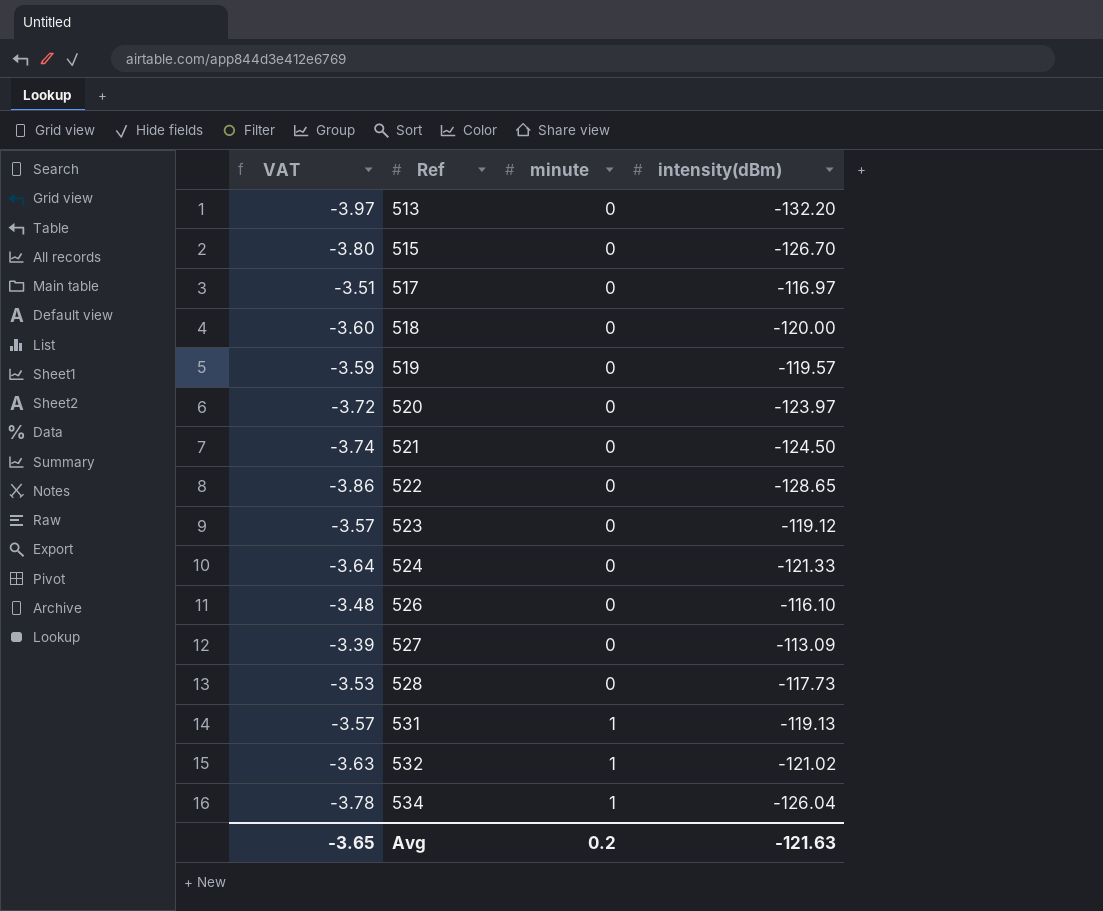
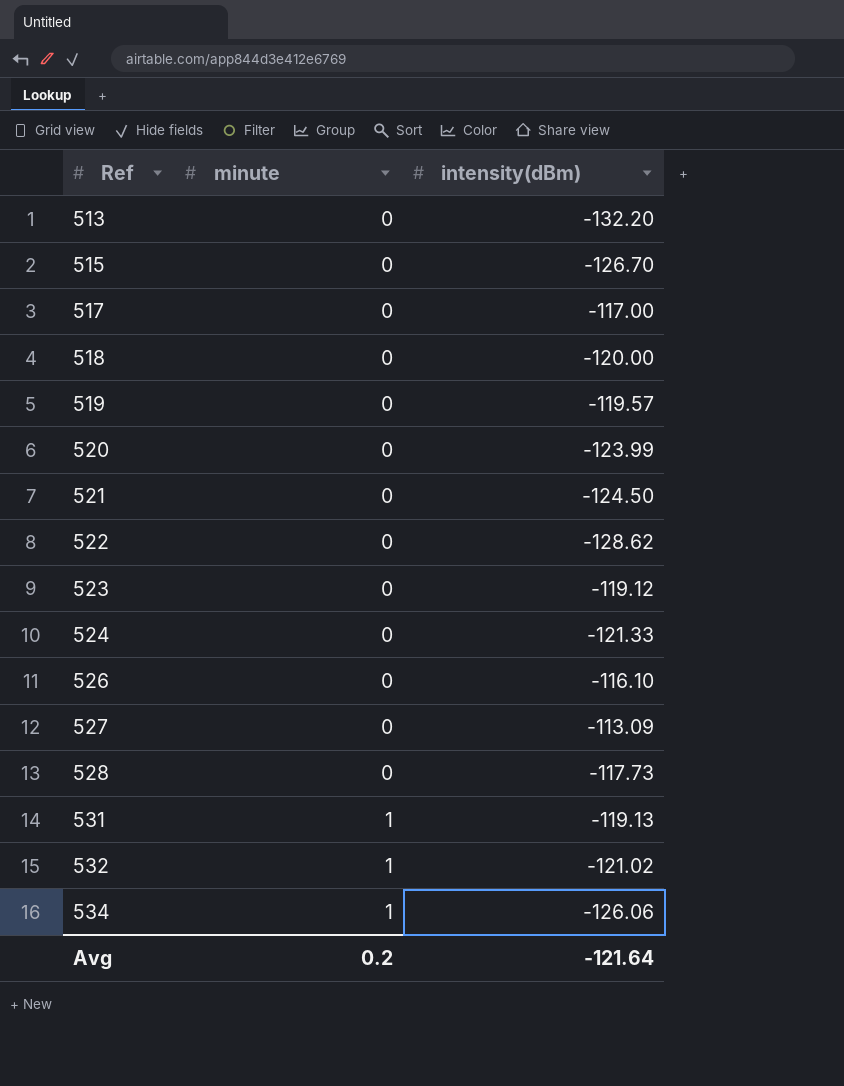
column VAT | formula: [intensity(dBm)] * 0.03 -> none
517 | intensity(dBm): -116.97 -> -117.00
520 | intensity(dBm): -123.97 -> -123.99
522 | intensity(dBm): -128.65 -> -128.62
534 | intensity(dBm): -126.04 -> -126.06
Avg | intensity(dBm): -121.63 -> -121.64

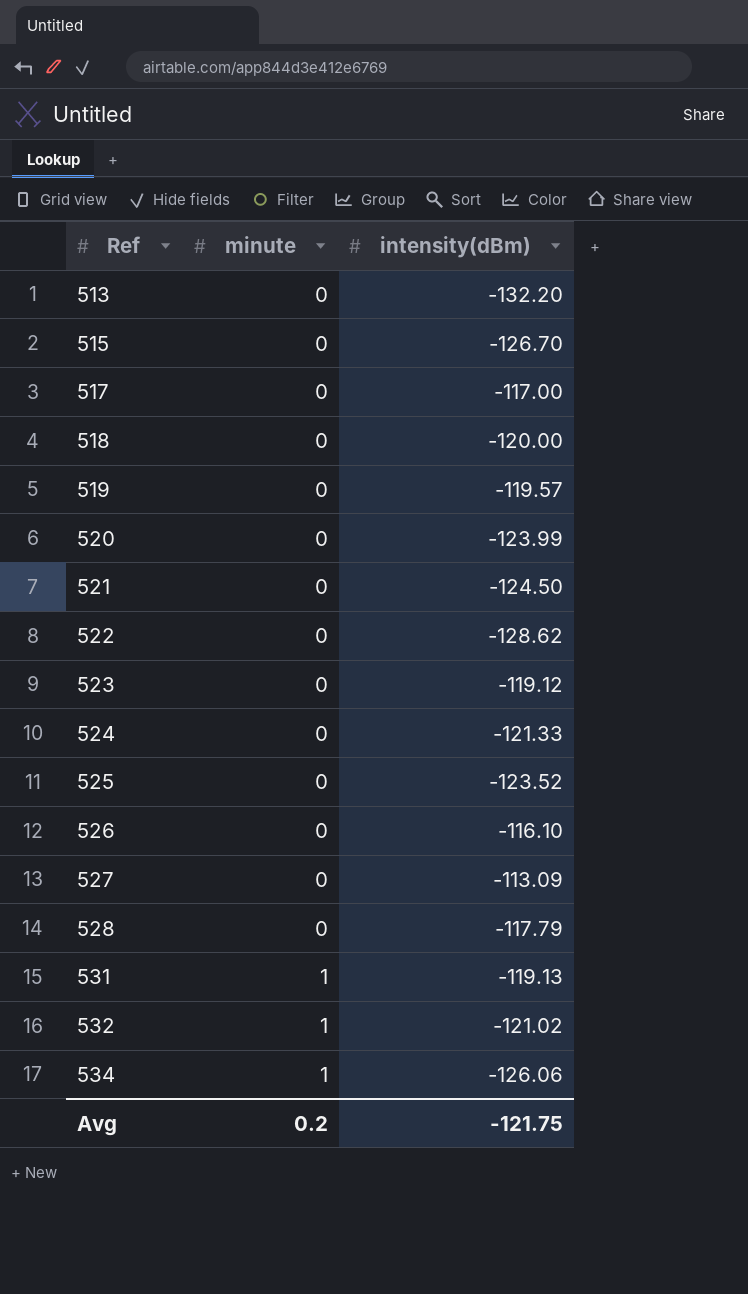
row 525: none -> 0 | -123.52
528 | intensity(dBm): -117.73 -> -117.79
Avg | intensity(dBm): -121.64 -> -121.75

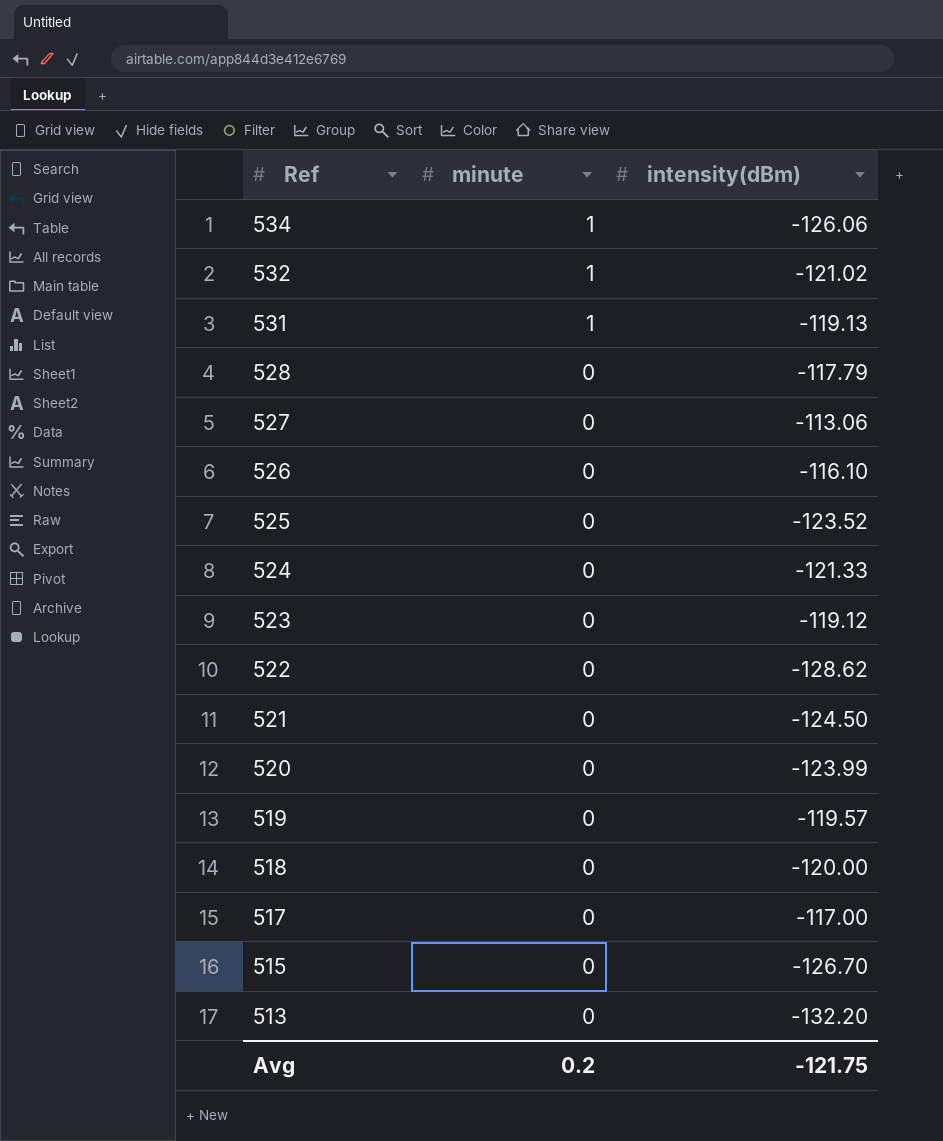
row order: Ref ascending -> Ref descending
527 | intensity(dBm): -113.09 -> -113.06

